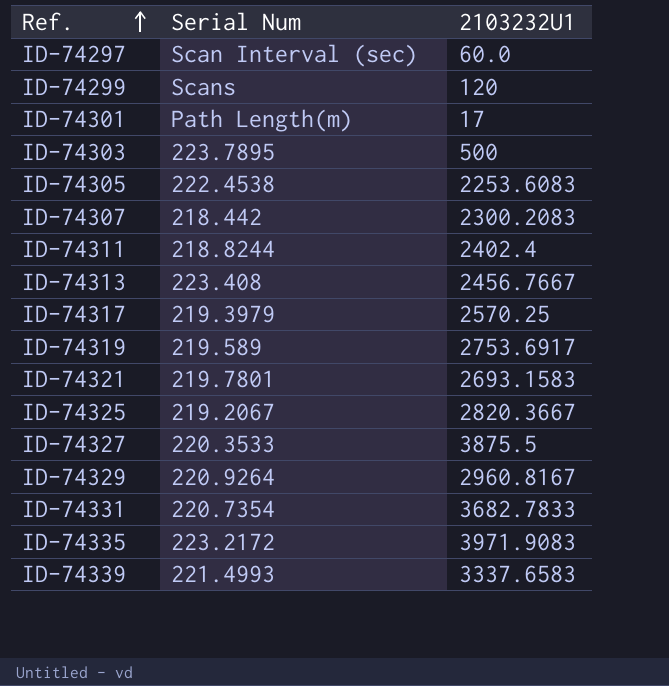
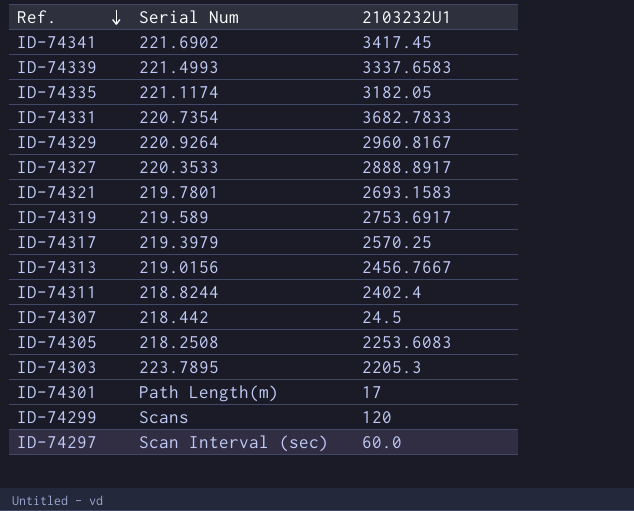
row order: Ref. ascending -> Ref. descending
row ID-74325: 219.2067 | 2820.3667 -> none
row ID-74341: none -> 221.6902 | 3417.45
ID-74335 | Serial Num: 223.2172 -> 221.1174
ID-74335 | 2103232U1: 3971.9083 -> 3182.05
ID-74327 | 2103232U1: 3875.5 -> 2888.8917
ID-74313 | Serial Num: 223.408 -> 219.0156
ID-74307 | 2103232U1: 2300.2083 -> 24.5
ID-74305 | Serial Num: 222.4538 -> 218.2508
ID-74303 | 2103232U1: 500 -> 2205.3

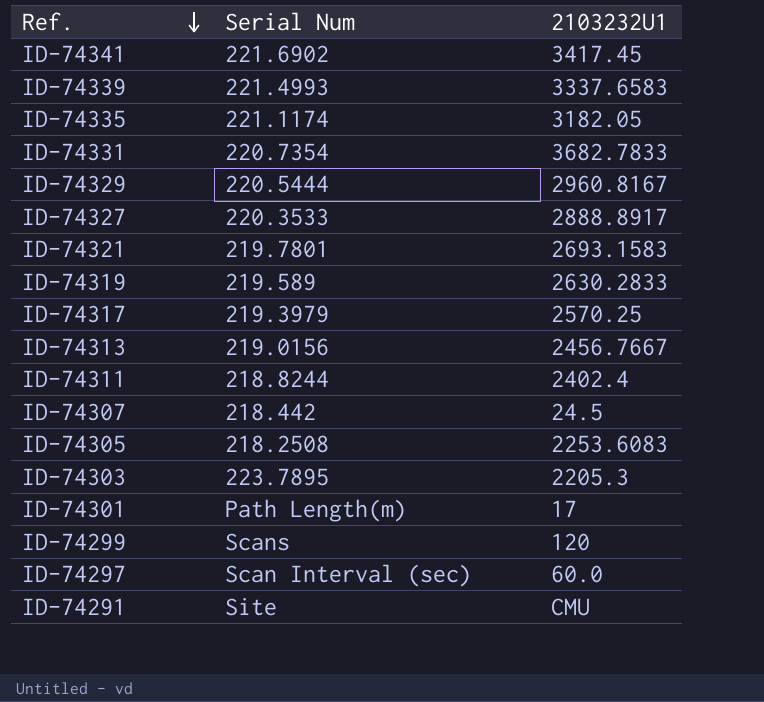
ID-74329 | Serial Num: 220.9264 -> 220.5444
ID-74319 | 2103232U1: 2753.6917 -> 2630.2833
row ID-74291: none -> Site | CMU

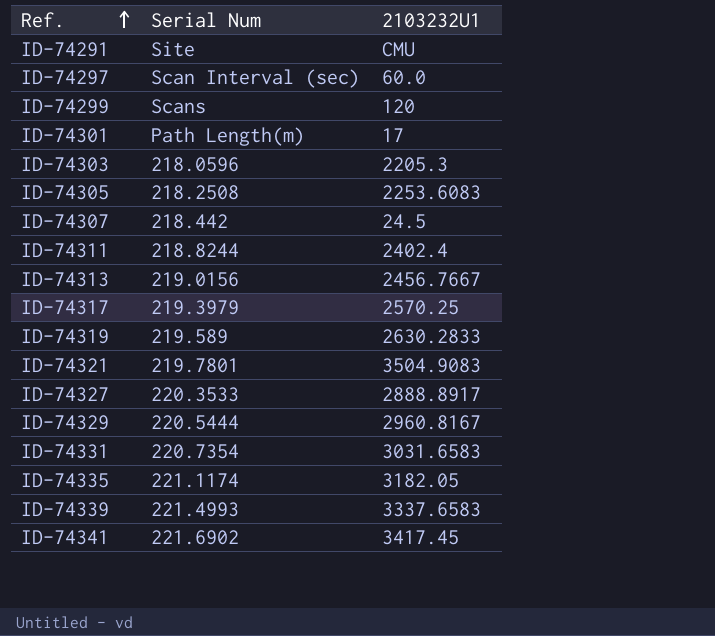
row order: Ref. descending -> Ref. ascending
ID-74303 | Serial Num: 223.7895 -> 218.0596
ID-74321 | 2103232U1: 2693.1583 -> 3504.9083
ID-74331 | 2103232U1: 3682.7833 -> 3031.6583

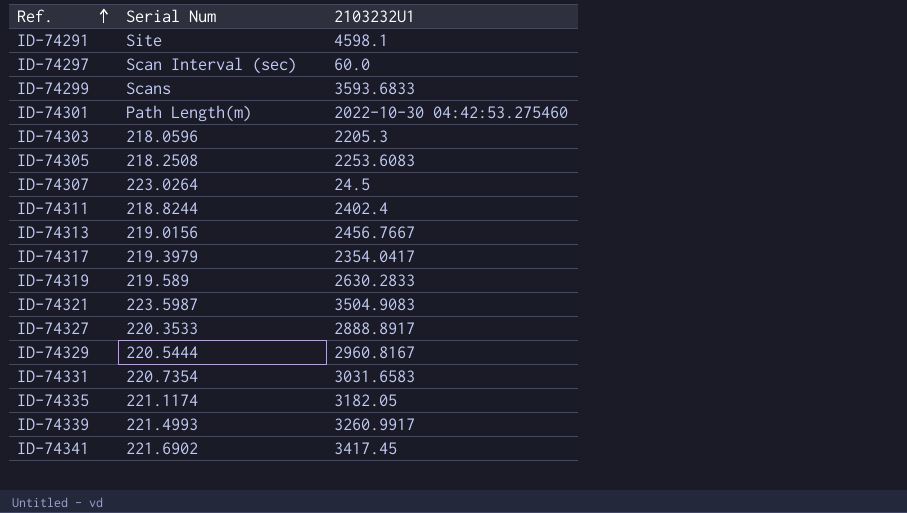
ID-74291 | 2103232U1: CMU -> 4598.1
ID-74299 | 2103232U1: 120 -> 3593.6833
ID-74301 | 2103232U1: 17 -> 2022-10-30 04:42:53.275460
ID-74307 | Serial Num: 218.442 -> 223.0264
ID-74317 | 2103232U1: 2570.25 -> 2354.0417
ID-74321 | Serial Num: 219.7801 -> 223.5987
ID-74339 | 2103232U1: 3337.6583 -> 3260.9917

